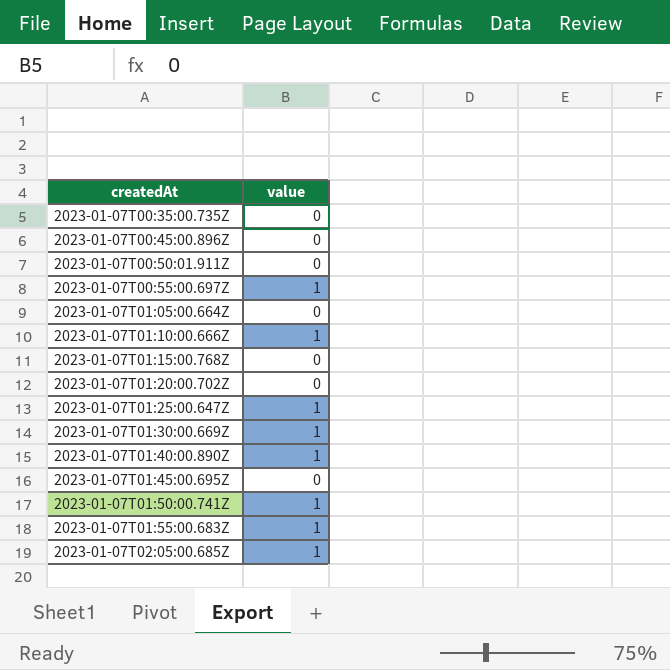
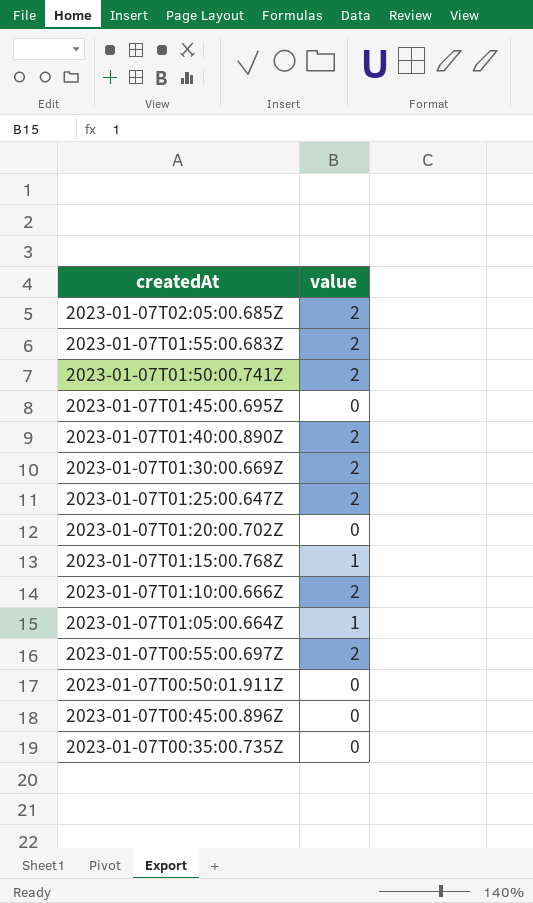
row order: createdAt ascending -> createdAt descending
2023-01-07T02:05:00.685Z | value: 1 -> 2
2023-01-07T01:55:00.683Z | value: 1 -> 2
2023-01-07T01:50:00.741Z | value: 1 -> 2
2023-01-07T01:40:00.890Z | value: 1 -> 2
2023-01-07T01:30:00.669Z | value: 1 -> 2
2023-01-07T01:25:00.647Z | value: 1 -> 2
2023-01-07T01:15:00.768Z | value: 0 -> 1
2023-01-07T01:10:00.666Z | value: 1 -> 2
2023-01-07T01:05:00.664Z | value: 0 -> 1
2023-01-07T00:55:00.697Z | value: 1 -> 2

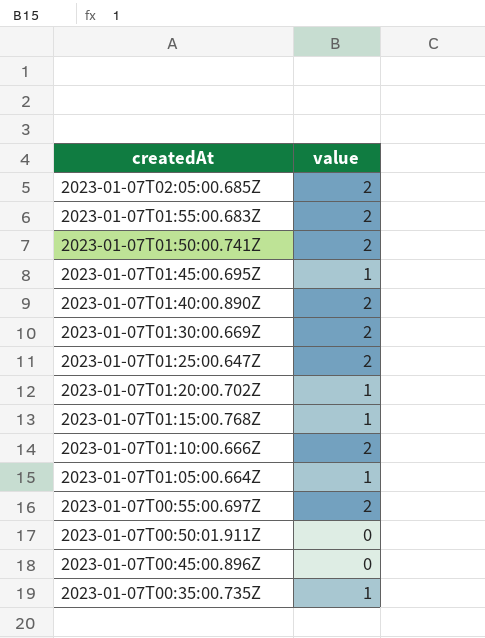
2023-01-07T01:45:00.695Z | value: 0 -> 1
2023-01-07T01:20:00.702Z | value: 0 -> 1
2023-01-07T00:35:00.735Z | value: 0 -> 1

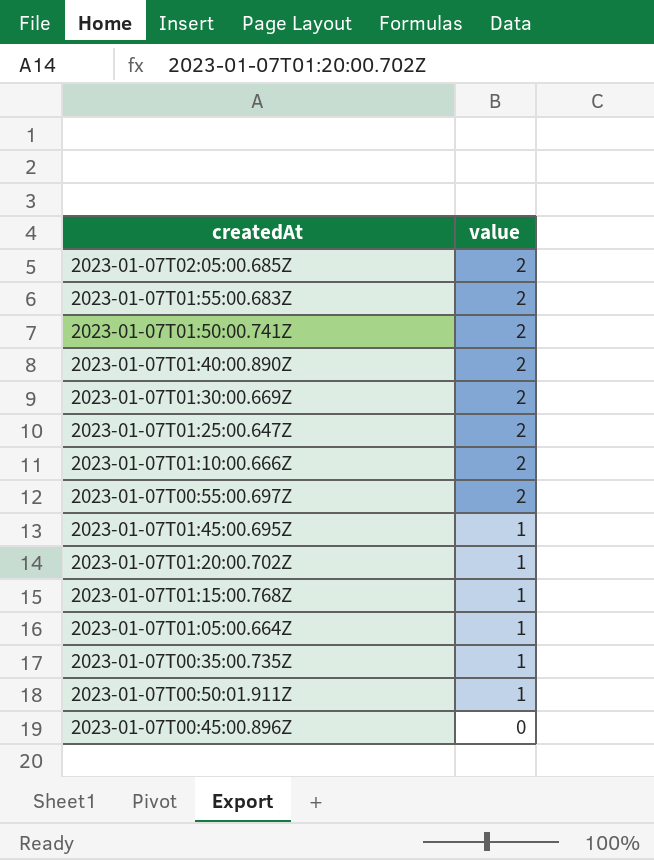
row order: createdAt descending -> value descending
2023-01-07T00:50:01.911Z | value: 0 -> 1

